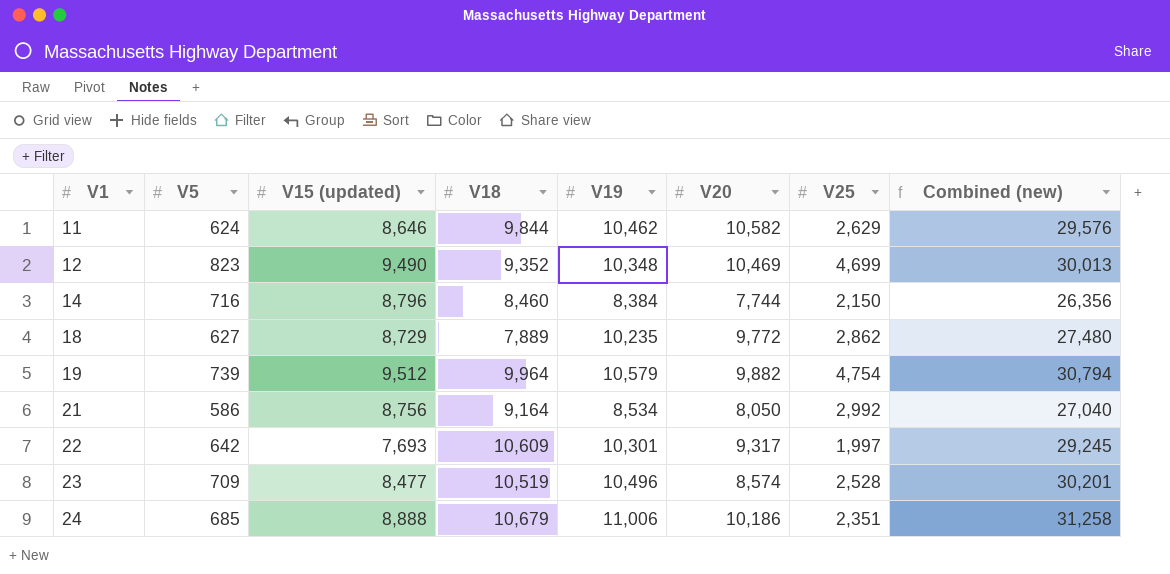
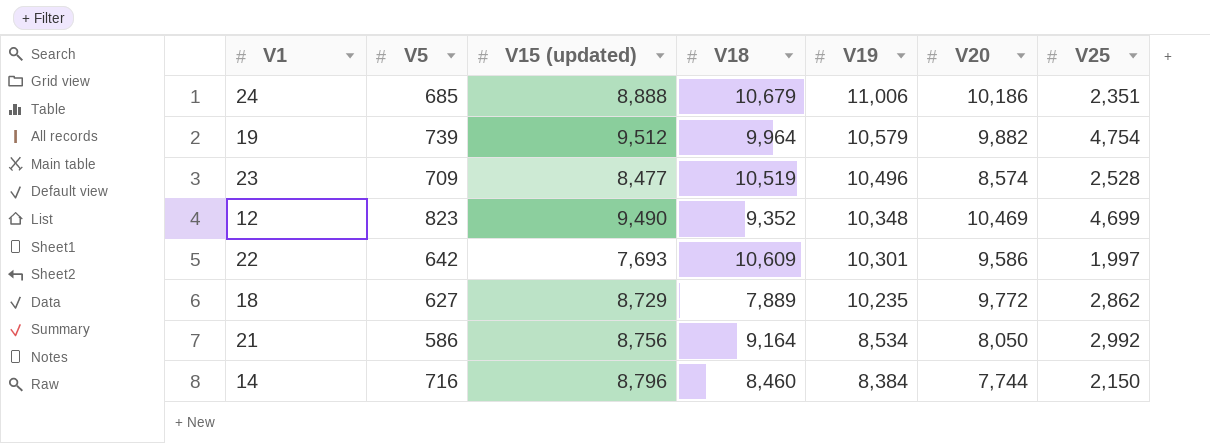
row order: V1 ascending -> V19 descending
column Combined (new) | formula: [V5] + [V15 (updated)] + [V18] + [V19] -> none
row 11: 624 | 8,646 | 9,844 | 10,462 | 10,582 | 2,629 | 29,576 -> none
22 | V20: 9,317 -> 9,586

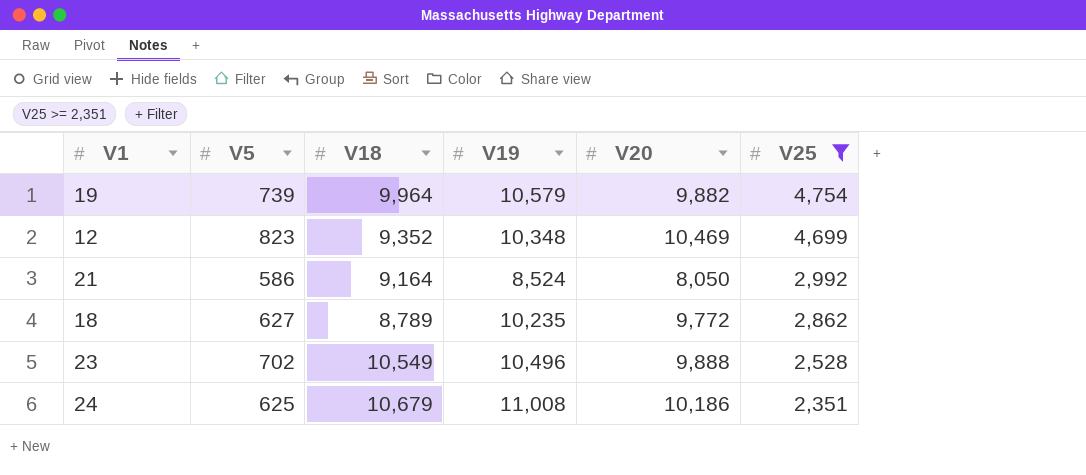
filter: none -> V25 >= 2,351
row order: V19 descending -> V25 descending
column V15 (updated) | position: 3 -> none
21 | V19: 8,534 -> 8,524
18 | V18: 7,889 -> 8,789
23 | V5: 709 -> 702
23 | V18: 10,519 -> 10,549
23 | V20: 8,574 -> 9,888
24 | V5: 685 -> 625
24 | V19: 11,006 -> 11,008

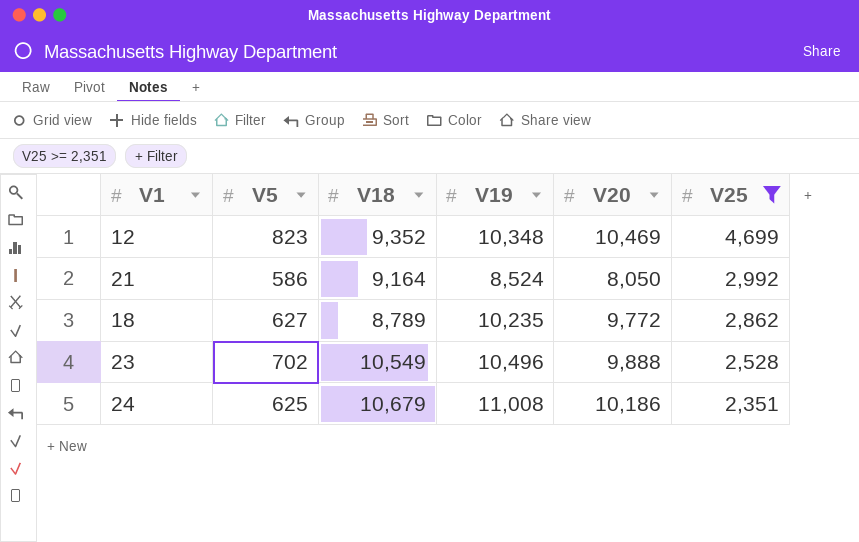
row 19: 739 | 9,964 | 10,579 | 9,882 | 4,754 -> none

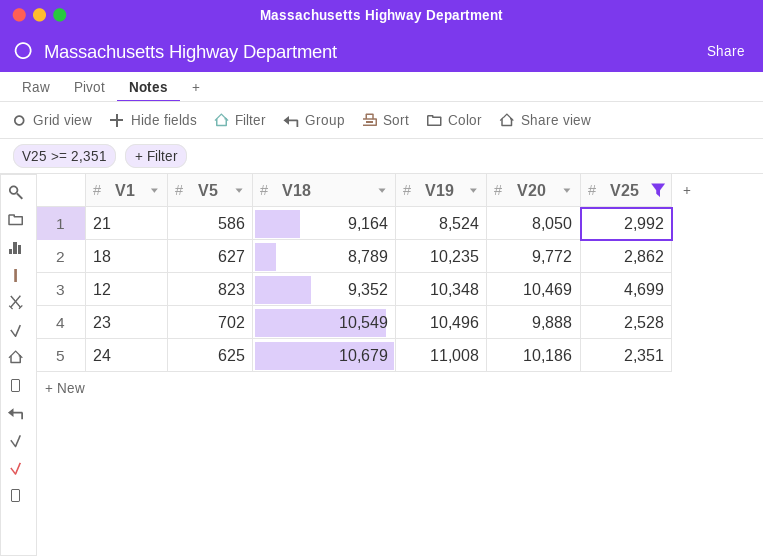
row order: V25 descending -> V19 ascending

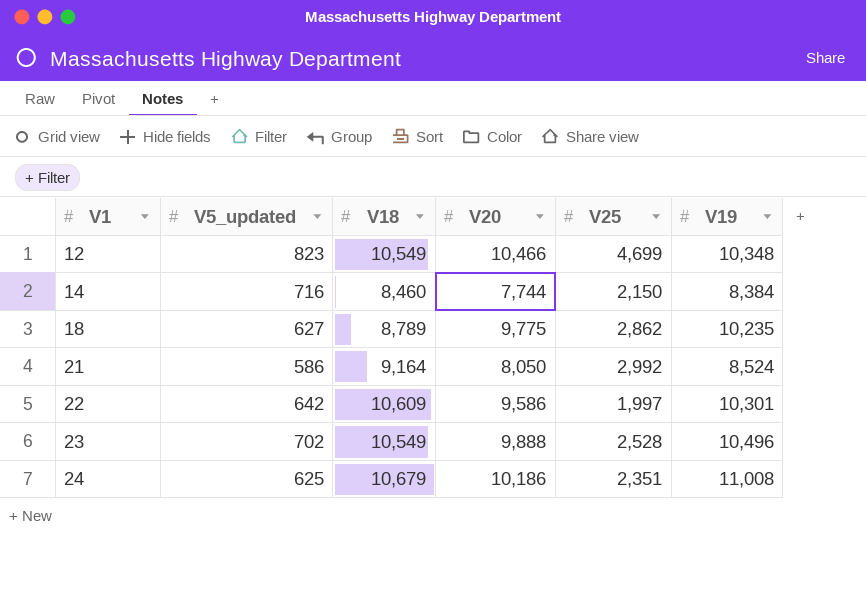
filter: V25 >= 2,351 -> none
row order: V19 ascending -> V1 ascending
column name: V5 -> V5_updated
column V19 | position: 4 -> 6
12 | V18: 9,352 -> 10,549
12 | V20: 10,469 -> 10,466
18 | V20: 9,772 -> 9,775

